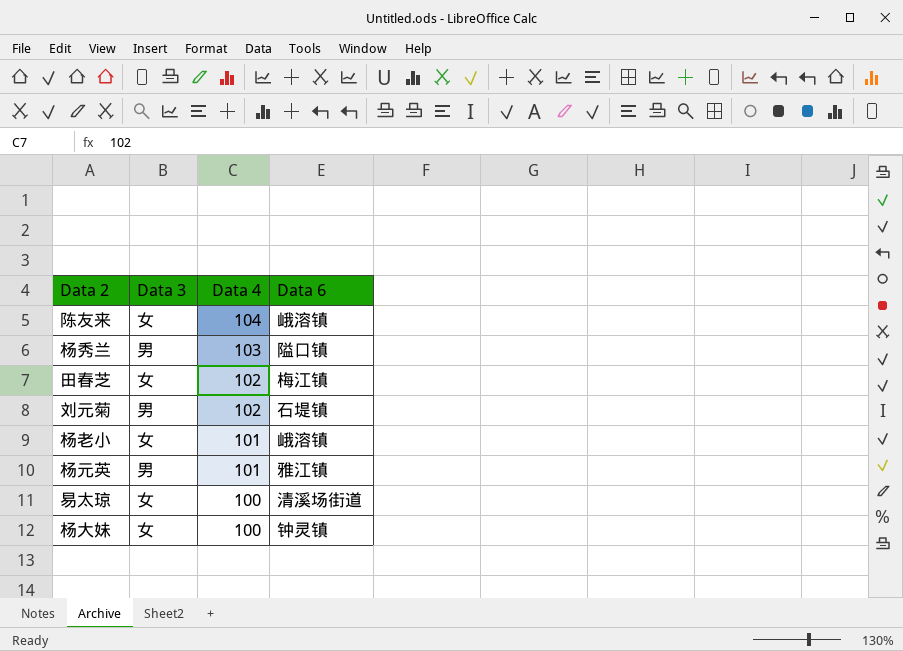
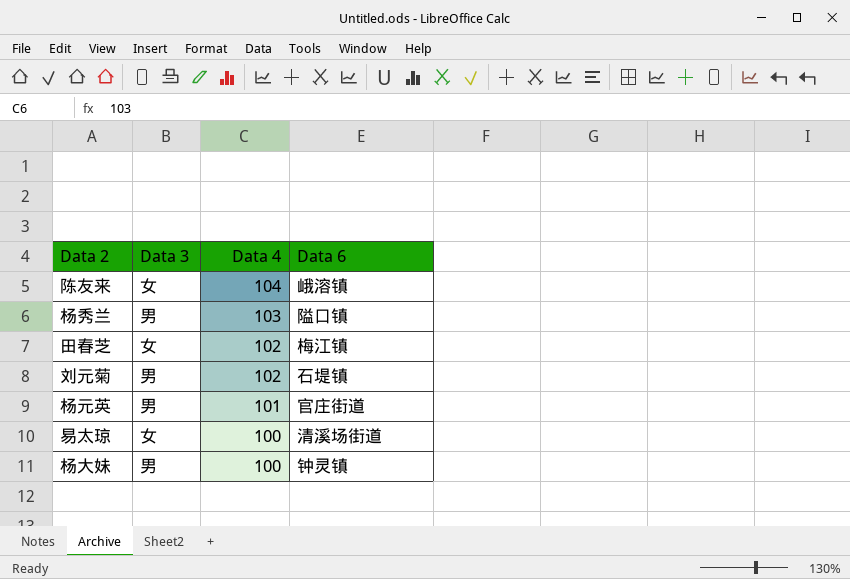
row 杨老小: 女 | 101 | 峨溶镇 -> none
杨元英 | Data 6: 雅江镇 -> 官庄街道
杨大妹 | Data 3: 女 -> 男

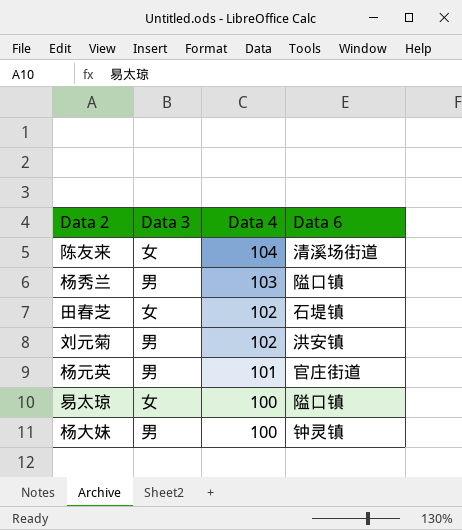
陈友来 | Data 6: 峨溶镇 -> 清溪场街道
田春芝 | Data 6: 梅江镇 -> 石堤镇
刘元菊 | Data 6: 石堤镇 -> 洪安镇
易太琼 | Data 6: 清溪场街道 -> 隘口镇

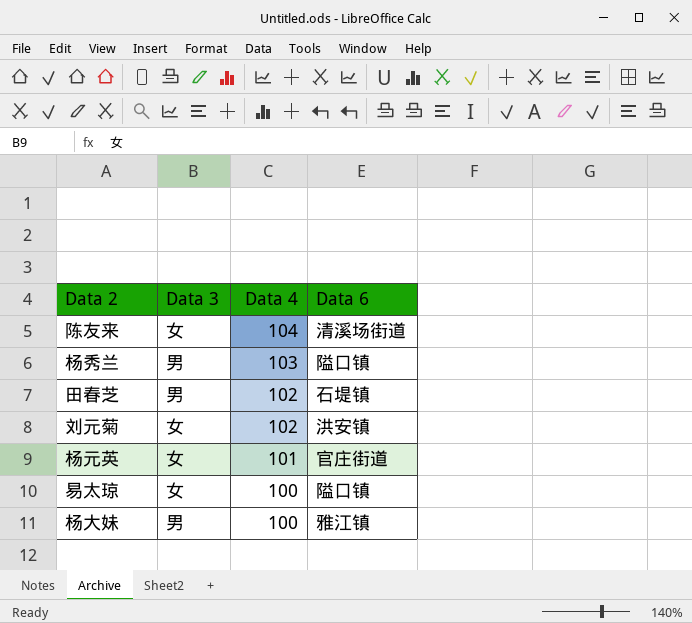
田春芝 | Data 3: 女 -> 男
刘元菊 | Data 3: 男 -> 女
杨元英 | Data 3: 男 -> 女
杨大妹 | Data 6: 钟灵镇 -> 雅江镇

